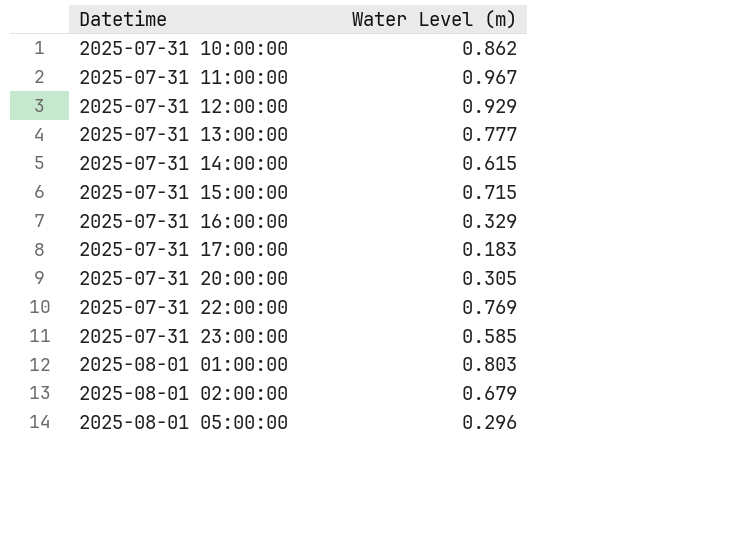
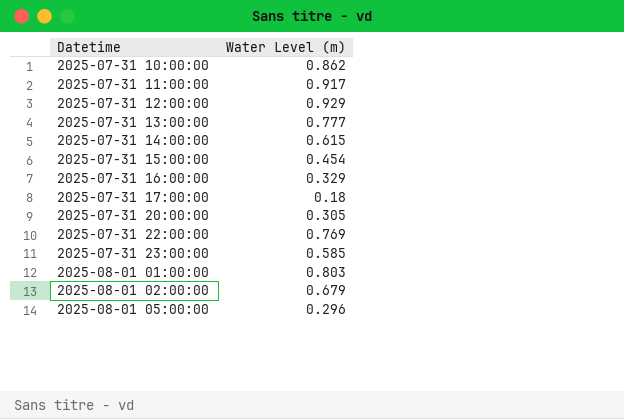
2025-07-31 11:00:00 | Water Level (m): 0.967 -> 0.917
2025-07-31 15:00:00 | Water Level (m): 0.715 -> 0.454
2025-07-31 17:00:00 | Water Level (m): 0.183 -> 0.18

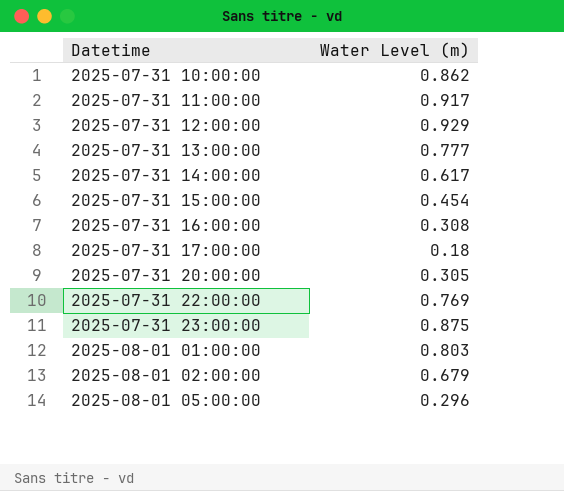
2025-07-31 14:00:00 | Water Level (m): 0.615 -> 0.617
2025-07-31 16:00:00 | Water Level (m): 0.329 -> 0.308
2025-07-31 23:00:00 | Water Level (m): 0.585 -> 0.875

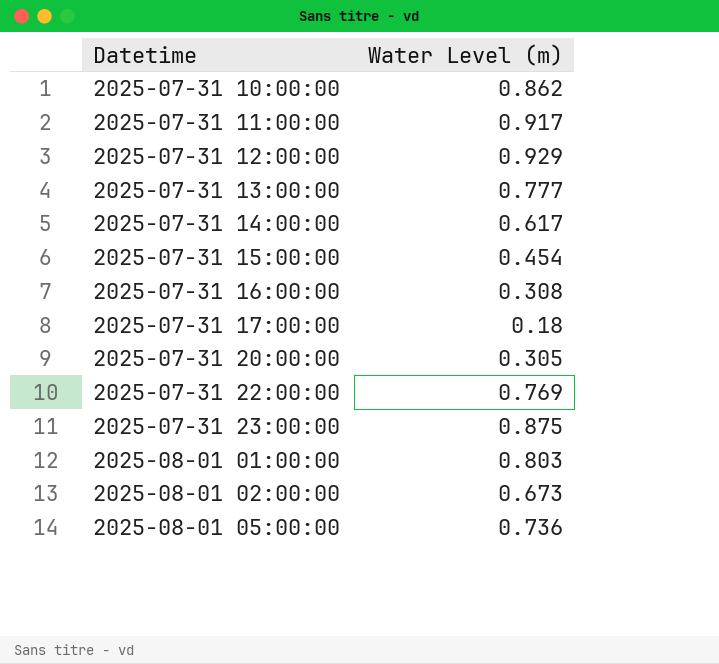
2025-08-01 02:00:00 | Water Level (m): 0.679 -> 0.673
2025-08-01 05:00:00 | Water Level (m): 0.296 -> 0.736

